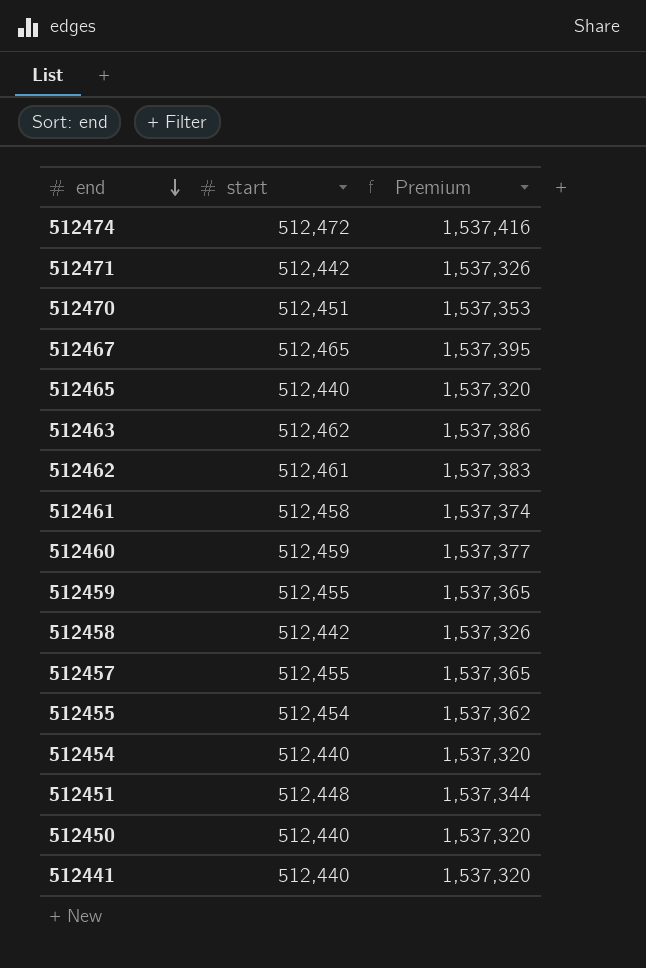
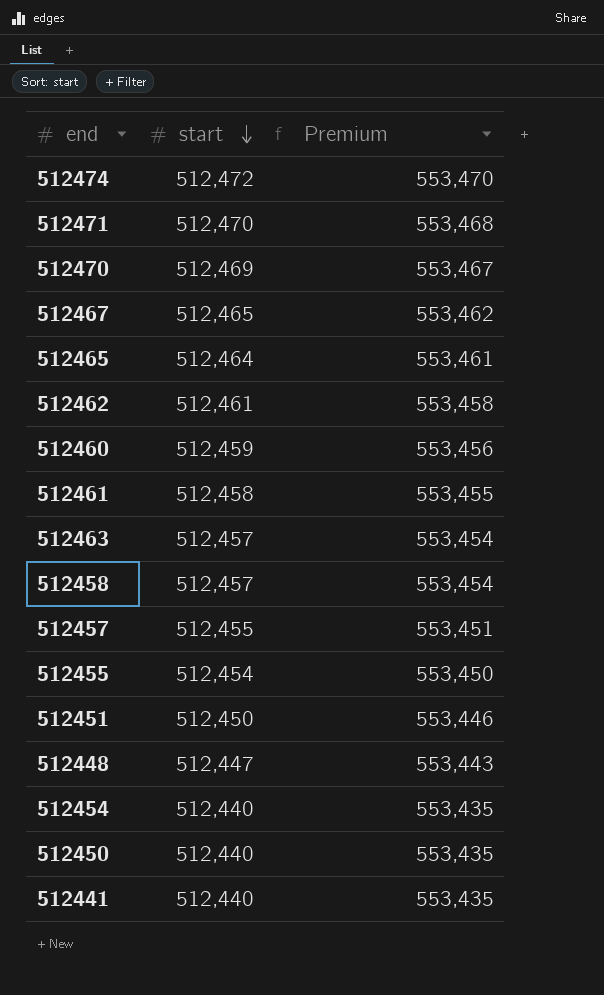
row order: end descending -> start descending
column Premium | formula: [start] * 3 -> [start] * 1.08
row 512459: 512,455 | 1,537,365 -> none
512471 | start: 512,442 -> 512,470
512470 | start: 512,451 -> 512,469
512465 | start: 512,440 -> 512,464
512463 | start: 512,462 -> 512,457
512458 | start: 512,442 -> 512,457
512451 | start: 512,448 -> 512,450
row 512448: none -> 512,447 | 553,443

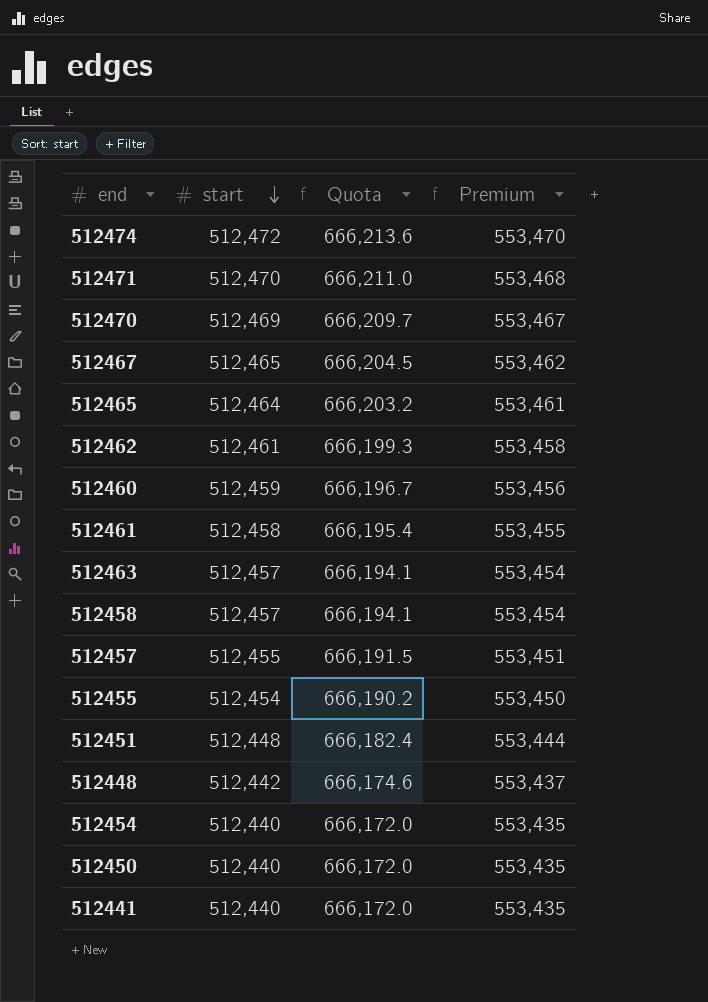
column Quota | formula: none -> [start] * 1.3
512451 | start: 512,450 -> 512,448
512451 | Premium: 553,446 -> 553,444
512448 | start: 512,447 -> 512,442
512448 | Premium: 553,443 -> 553,437

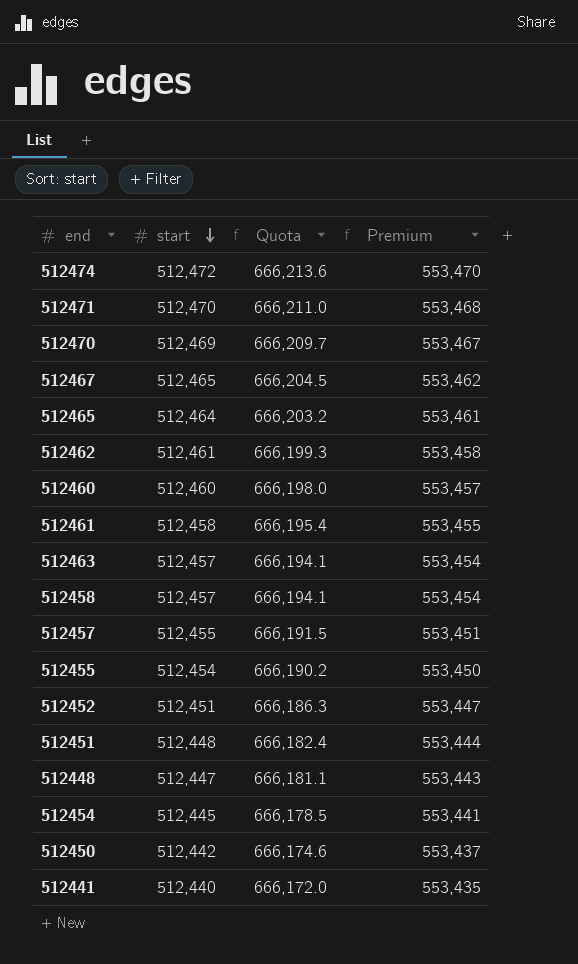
512460 | start: 512,459 -> 512,460
512460 | Quota: 666,196.7 -> 666,198.0
512460 | Premium: 553,456 -> 553,457
row 512452: none -> 512,451 | 666,186.3 | 553,447
512448 | start: 512,442 -> 512,447
512448 | Quota: 666,174.6 -> 666,181.1
512448 | Premium: 553,437 -> 553,443
512454 | start: 512,440 -> 512,445
512454 | Quota: 666,172.0 -> 666,178.5
512454 | Premium: 553,435 -> 553,441
512450 | start: 512,440 -> 512,442
512450 | Quota: 666,172.0 -> 666,174.6
512450 | Premium: 553,435 -> 553,437

